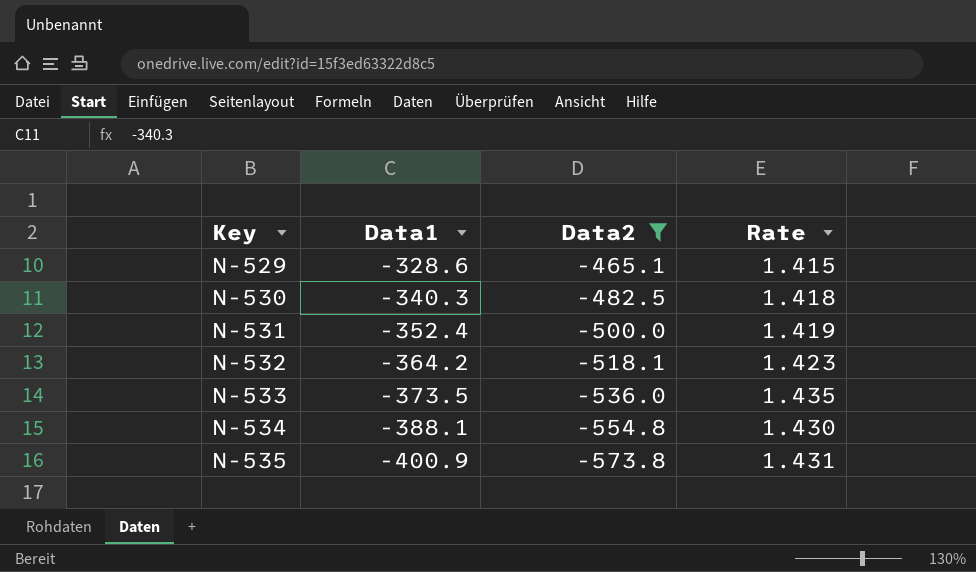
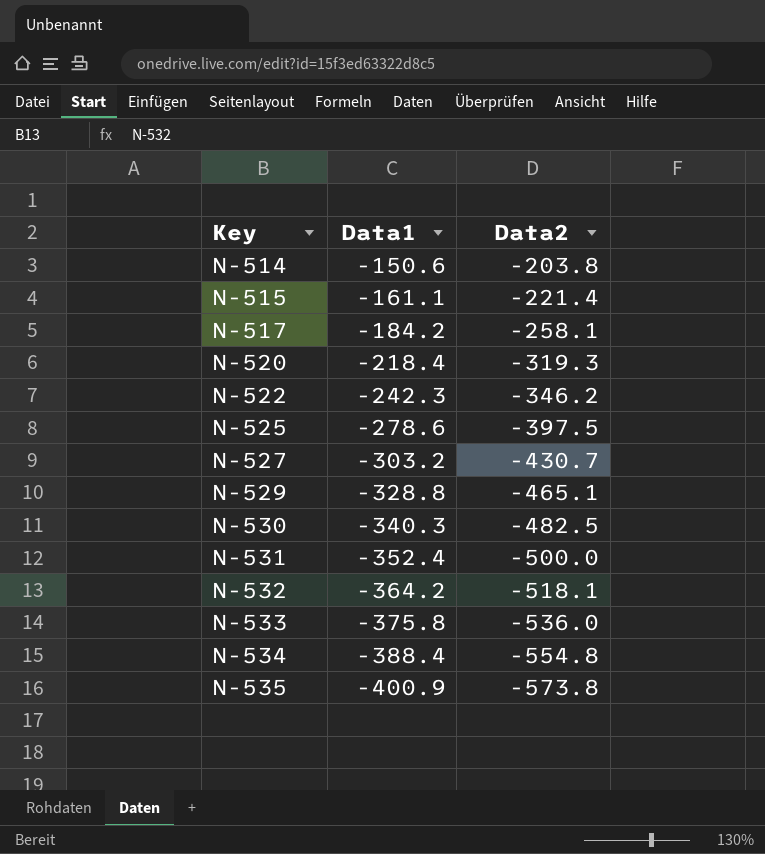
filter: Data2 <= -465.1 -> none
column Rate | formula: [Data2] / [Data1] -> none
N-529 | Data1: -328.6 -> -328.8
N-533 | Data1: -373.5 -> -375.8
N-534 | Data1: -388.1 -> -388.4

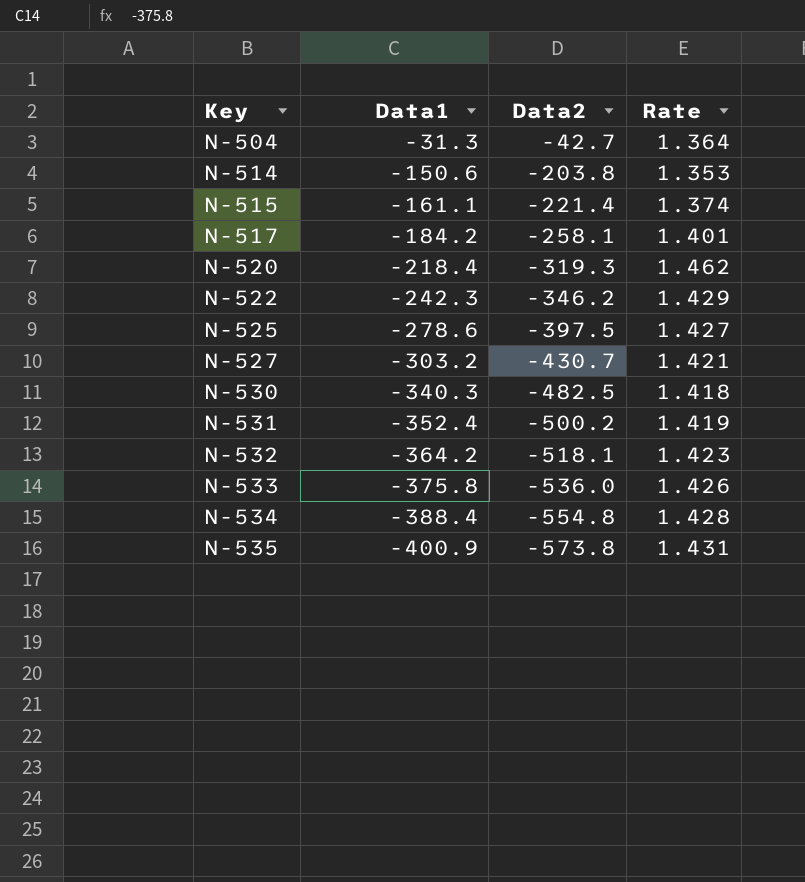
column Rate | formula: none -> [Data2] / [Data1]
row N-529: -328.8 | -465.1 -> none
row N-504: none -> -31.3 | -42.7 | 1.364
N-531 | Data2: -500.0 -> -500.2

